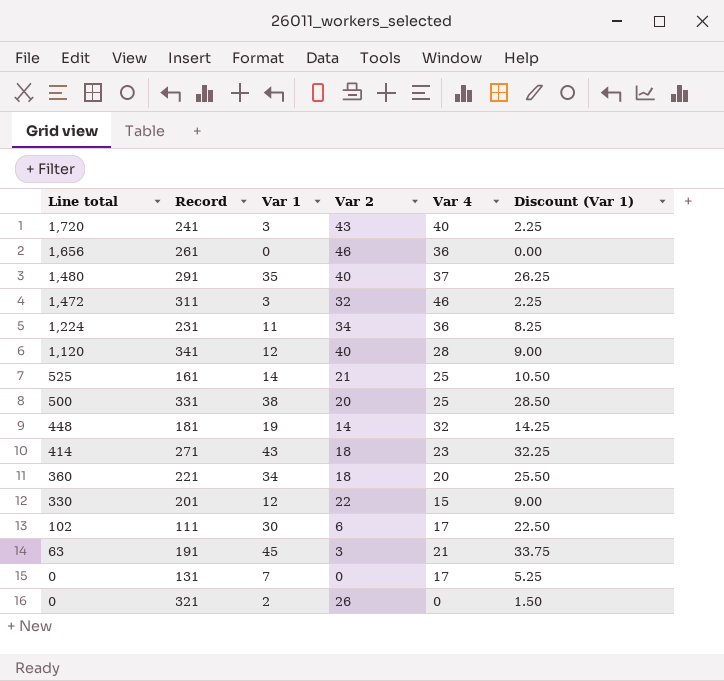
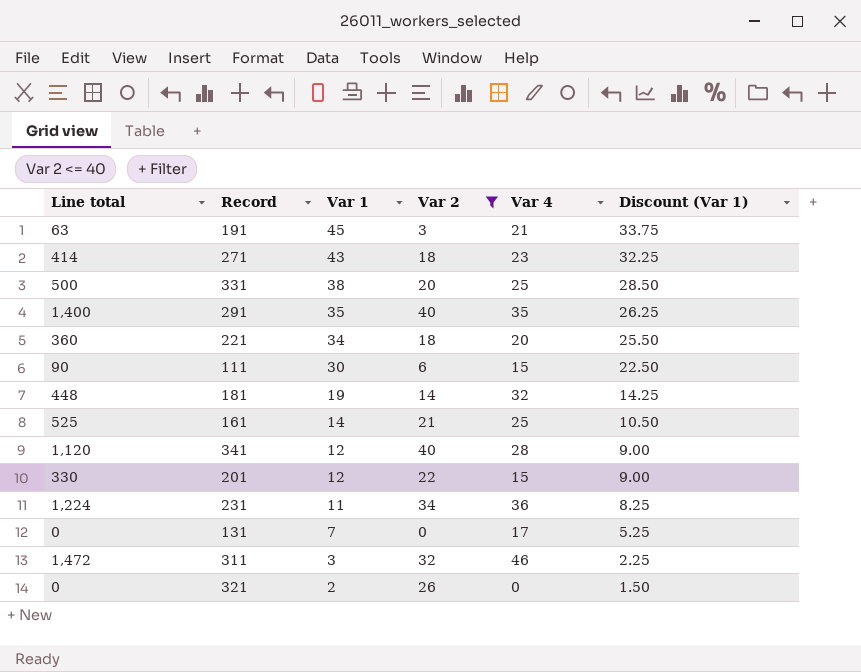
filter: none -> Var 2 <= 40
row order: Line total descending -> Var 1 descending
291 | Line total: 1,480 -> 1,400
291 | Var 4: 37 -> 35
111 | Line total: 102 -> 90
111 | Var 4: 17 -> 15

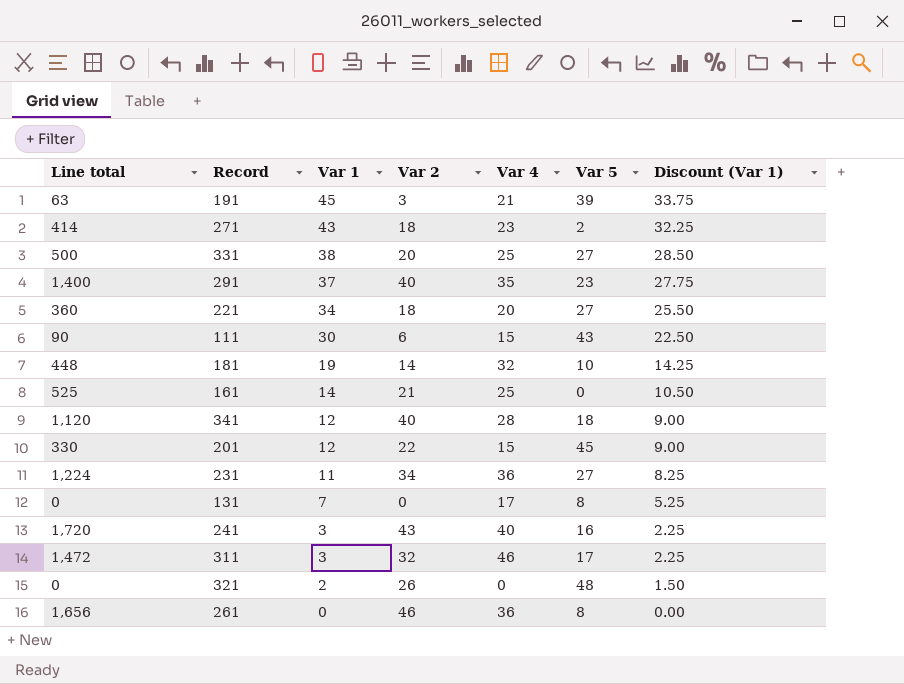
filter: Var 2 <= 40 -> none
column Var 5 | position: none -> 6
291 | Var 1: 35 -> 37
291 | Discount (Var 1): 26.25 -> 27.75

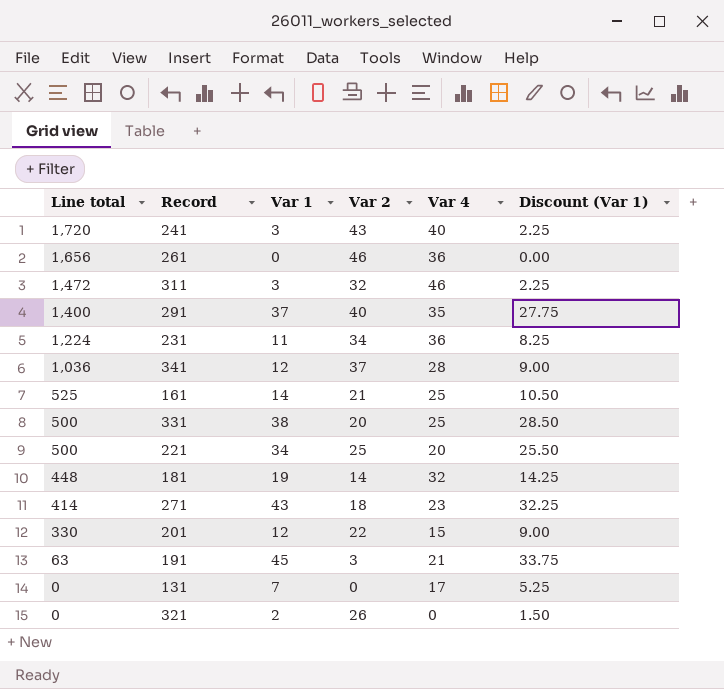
row order: Var 1 descending -> Line total descending
column Var 5 | position: 6 -> none
row 111: 90 | 30 | 6 | 15 | 43 | 22.50 -> none
341 | Line total: 1,120 -> 1,036
341 | Var 2: 40 -> 37
221 | Line total: 360 -> 500
221 | Var 2: 18 -> 25

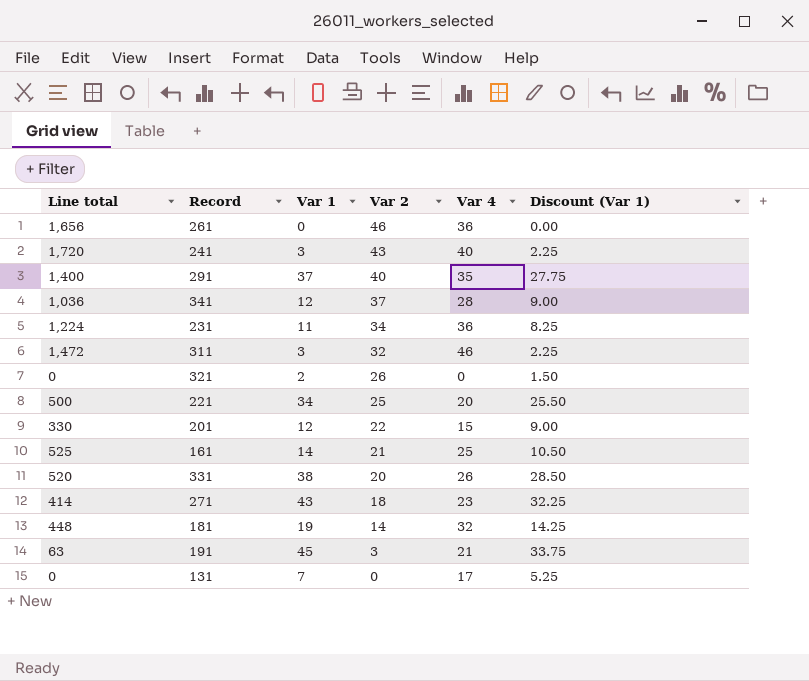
row order: Line total descending -> Var 2 descending
331 | Line total: 500 -> 520
331 | Var 4: 25 -> 26

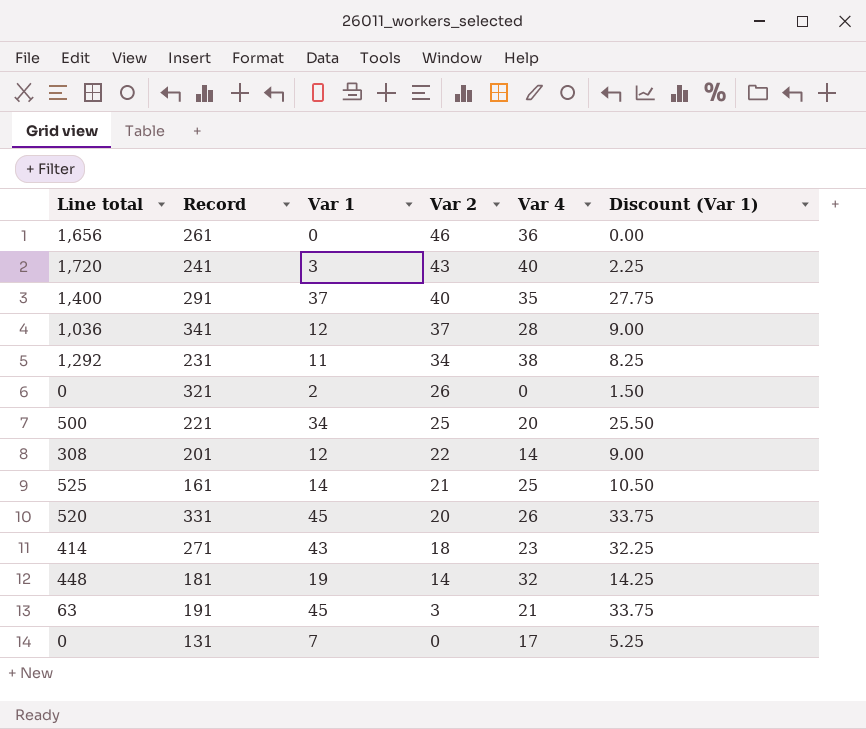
row 311: 1,472 | 3 | 32 | 46 | 2.25 -> none
231 | Line total: 1,224 -> 1,292
231 | Var 4: 36 -> 38
201 | Line total: 330 -> 308
201 | Var 4: 15 -> 14
331 | Var 1: 38 -> 45
331 | Discount (Var 1): 28.50 -> 33.75

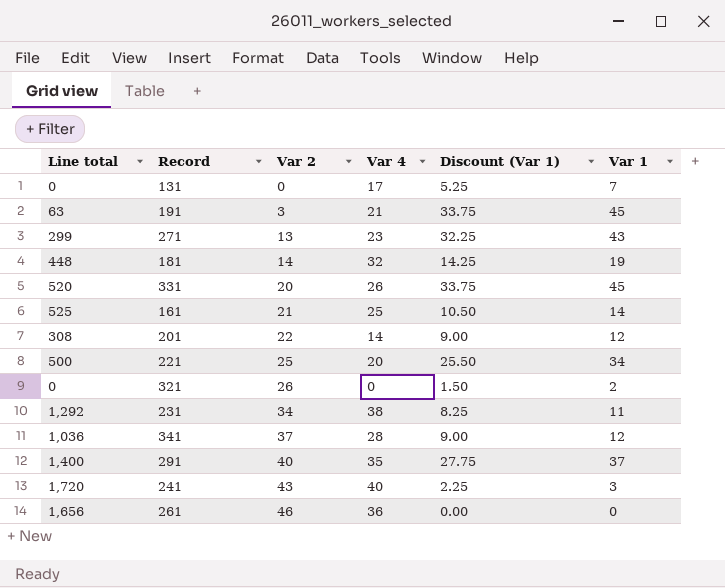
row order: Var 2 descending -> Var 2 ascending
column Var 1 | position: 3 -> 6
271 | Line total: 414 -> 299
271 | Var 2: 18 -> 13

